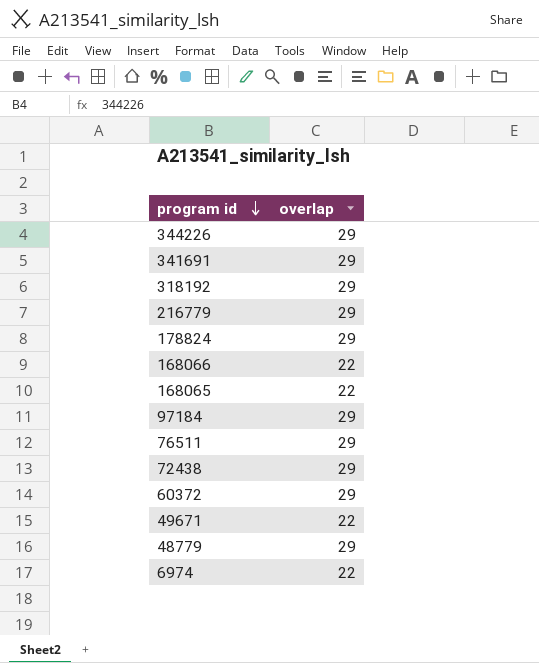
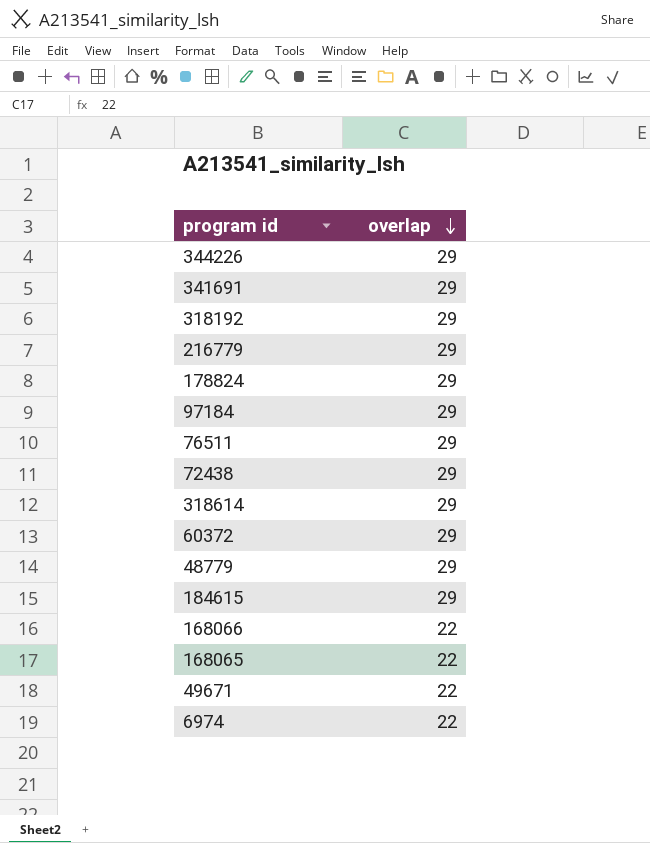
row order: program id descending -> overlap descending
row 318614: none -> 29
row 184615: none -> 29

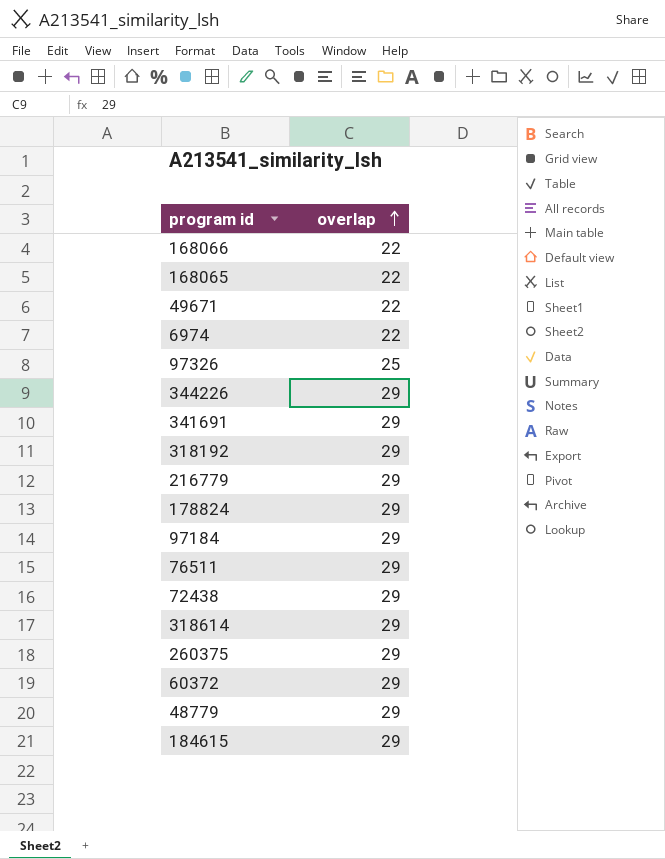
row order: overlap descending -> overlap ascending
row 97326: none -> 25
row 260375: none -> 29

